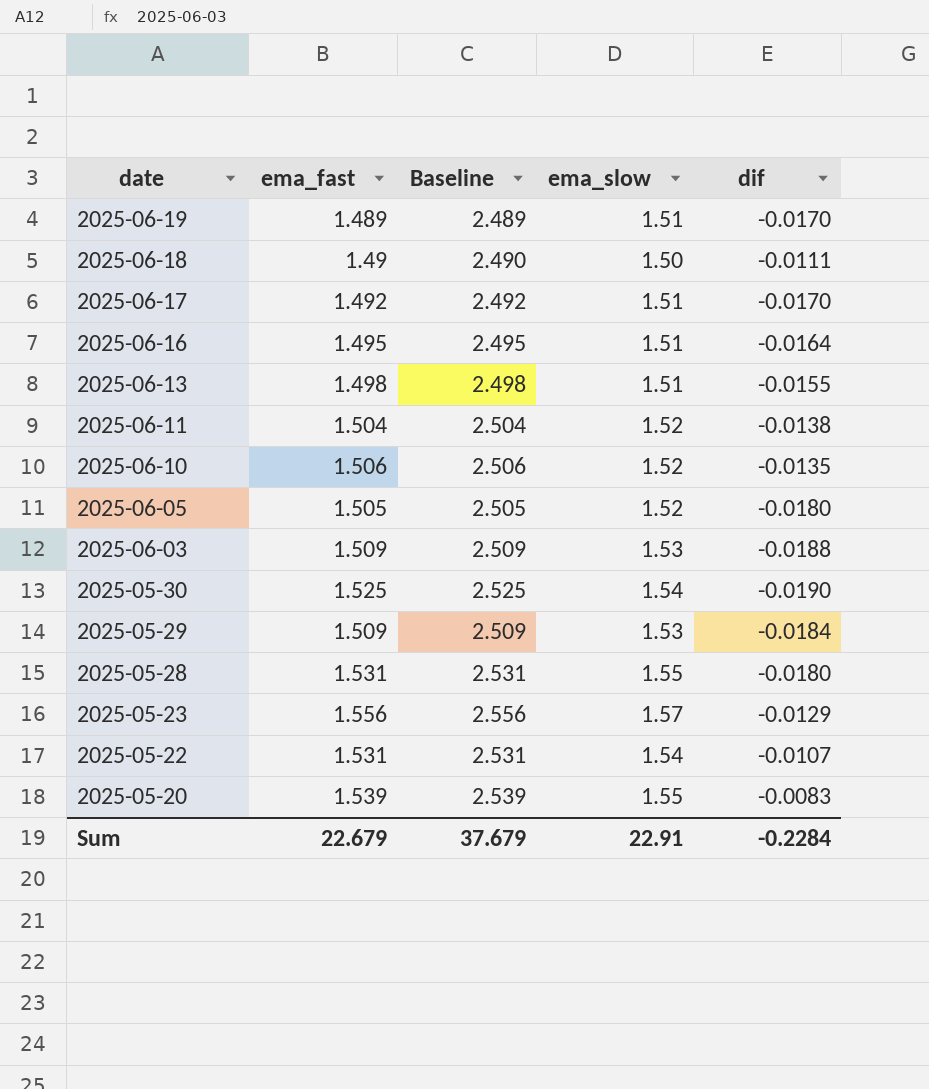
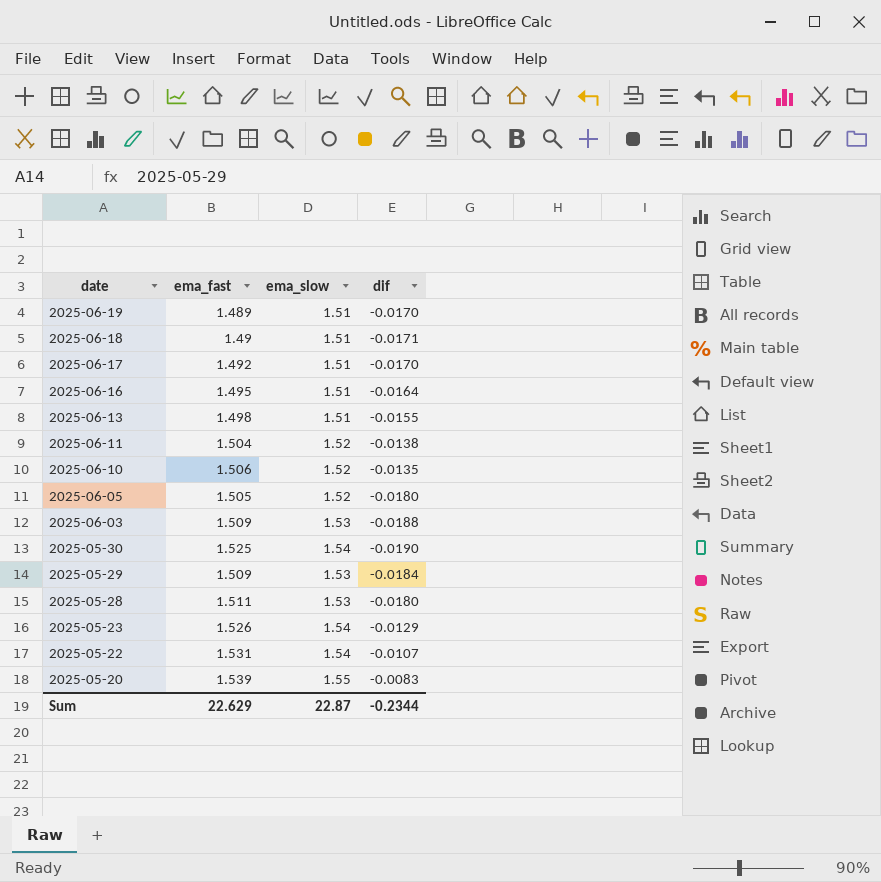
column Baseline | formula: [ema_fast] + 1 -> none
2025-06-18 | ema_slow: 1.50 -> 1.51
2025-06-18 | dif: -0.0111 -> -0.0171
2025-05-28 | ema_fast: 1.531 -> 1.511
2025-05-28 | ema_slow: 1.55 -> 1.53
2025-05-23 | ema_fast: 1.556 -> 1.526
2025-05-23 | ema_slow: 1.57 -> 1.54
Sum | ema_fast: 22.679 -> 22.629
Sum | ema_slow: 22.91 -> 22.87
Sum | dif: -0.2284 -> -0.2344

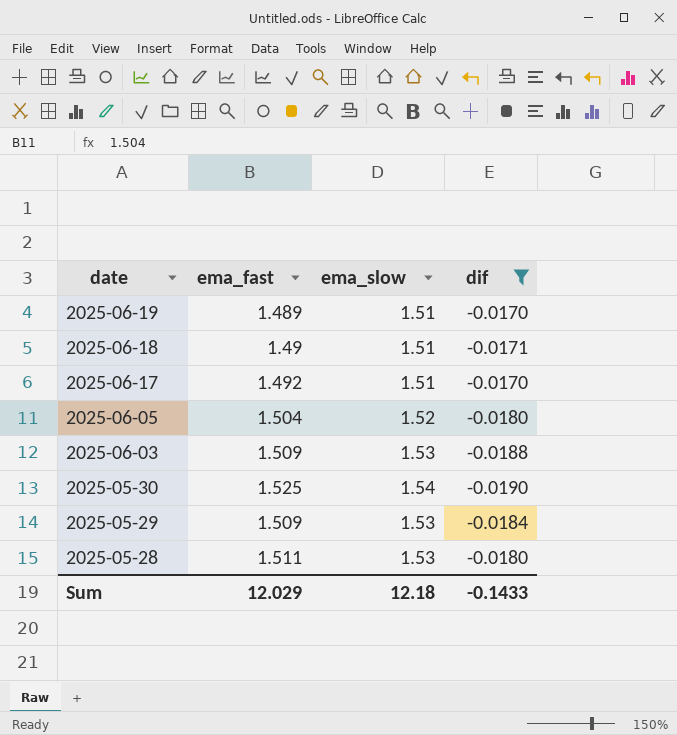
filter: none -> dif <= -0.0170
2025-06-05 | ema_fast: 1.505 -> 1.504
Sum | ema_fast: 22.629 -> 12.029
Sum | ema_slow: 22.87 -> 12.18
Sum | dif: -0.2344 -> -0.1433

